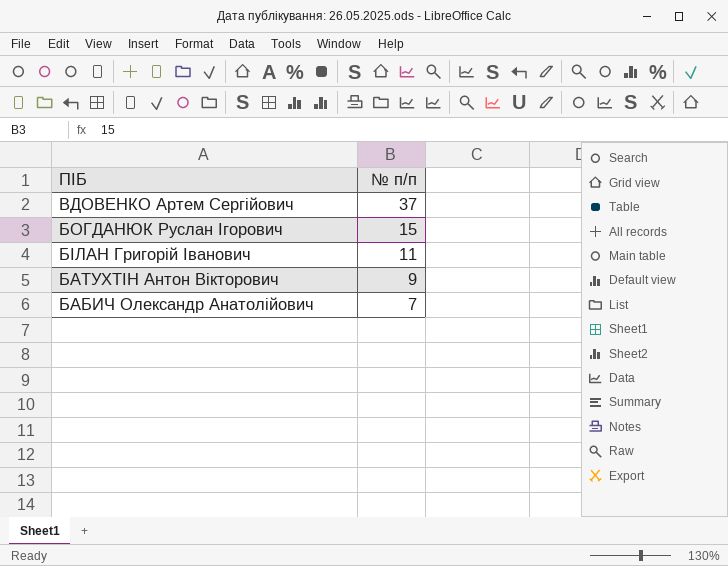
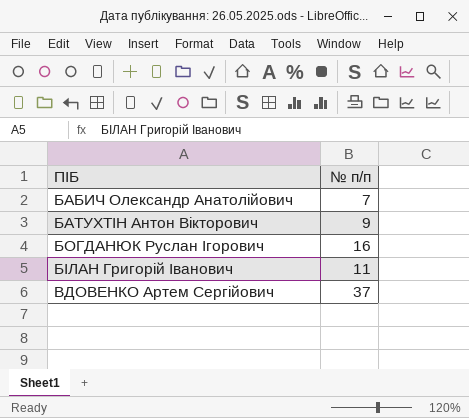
row order: № п/п descending -> ПІБ ascending
БОГДАНЮК Руслан Ігорович | № п/п: 15 -> 16

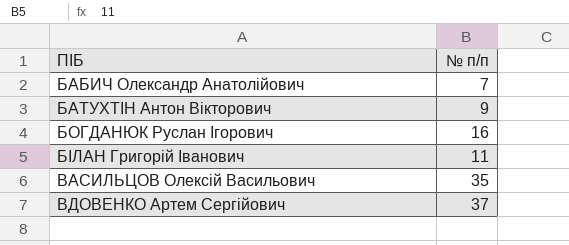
row ВАСИЛЬЦОВ Олексій Васильович: none -> 35

